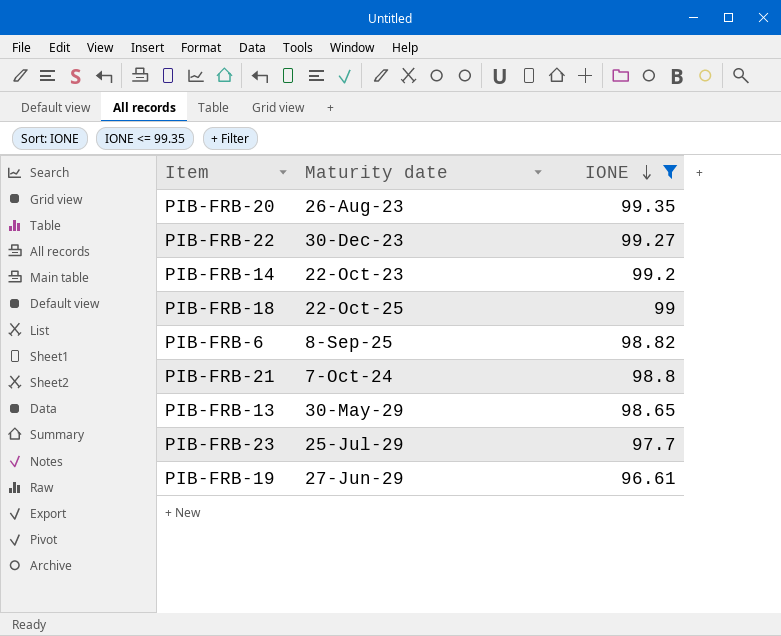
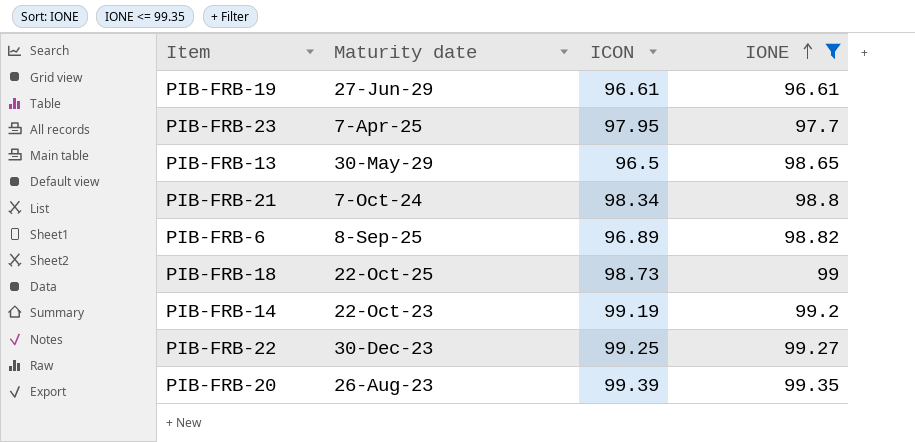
row order: IONE descending -> IONE ascending
column ICON | position: none -> 3
PIB-FRB-23 | Maturity date: 25-Jul-29 -> 7-Apr-25

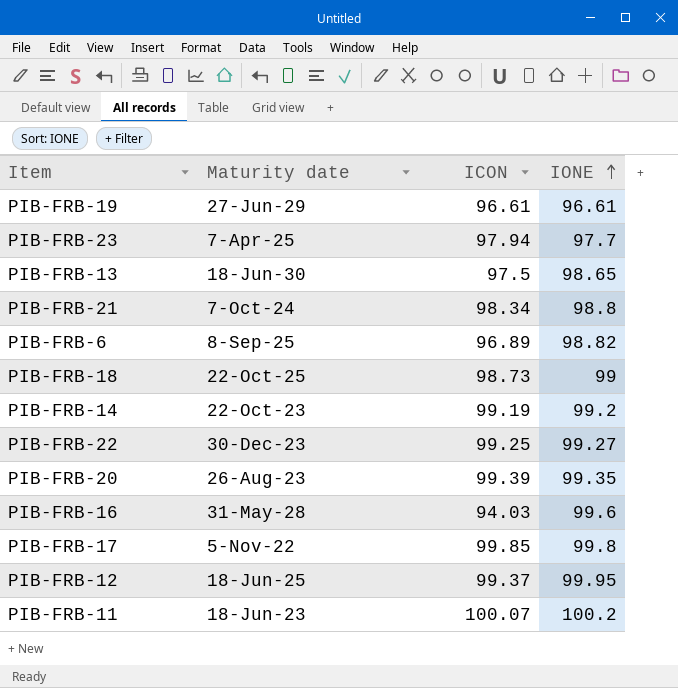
filter: IONE <= 99.35 -> none
PIB-FRB-23 | ICON: 97.95 -> 97.94
PIB-FRB-13 | Maturity date: 30-May-29 -> 18-Jun-30
PIB-FRB-13 | ICON: 96.5 -> 97.5

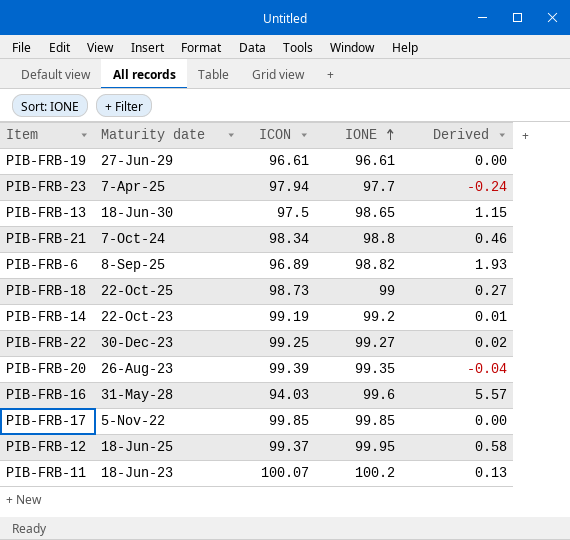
column Derived | formula: none -> [IONE] - [ICON]
PIB-FRB-17 | IONE: 99.8 -> 99.85

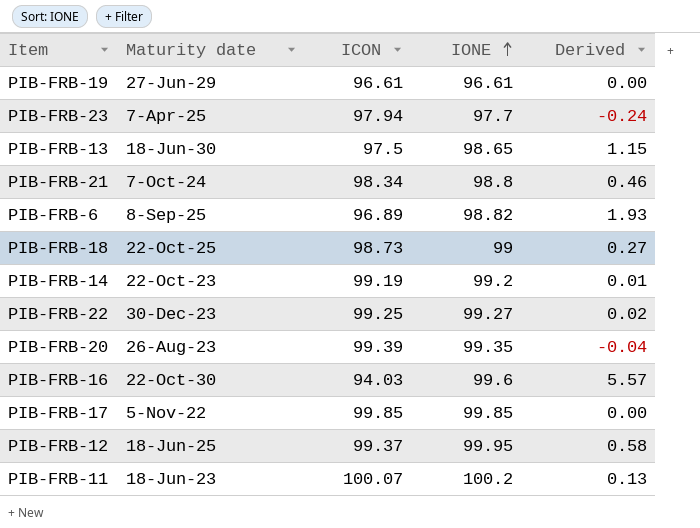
PIB-FRB-16 | Maturity date: 31-May-28 -> 22-Oct-30

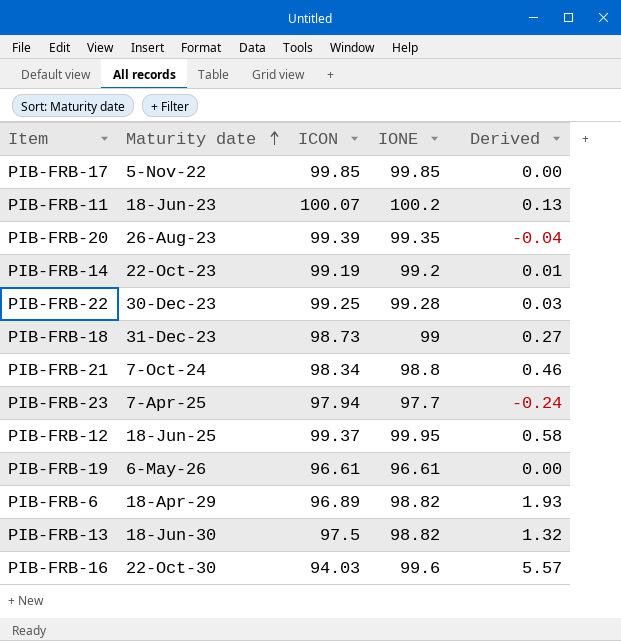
row order: IONE ascending -> Maturity date ascending
PIB-FRB-22 | IONE: 99.27 -> 99.28
PIB-FRB-22 | Derived: 0.02 -> 0.03
PIB-FRB-18 | Maturity date: 22-Oct-25 -> 31-Dec-23
PIB-FRB-19 | Maturity date: 27-Jun-29 -> 6-May-26
PIB-FRB-6 | Maturity date: 8-Sep-25 -> 18-Apr-29
PIB-FRB-13 | IONE: 98.65 -> 98.82
PIB-FRB-13 | Derived: 1.15 -> 1.32

